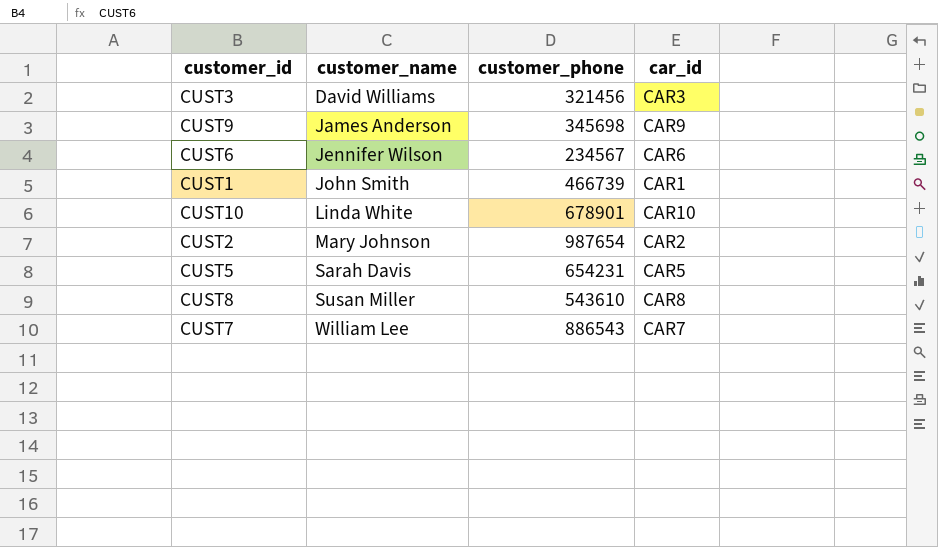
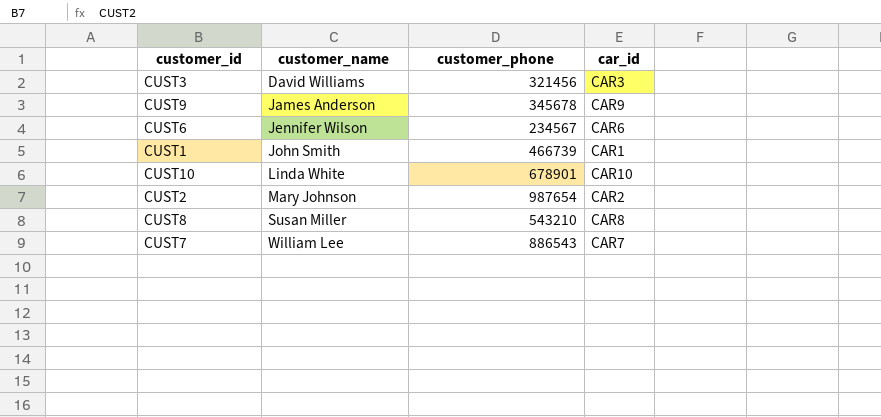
row CUST5: Sarah Davis | 654231 | CAR5 -> none
CUST9 | customer_phone: 345698 -> 345678
CUST8 | customer_phone: 543610 -> 543210

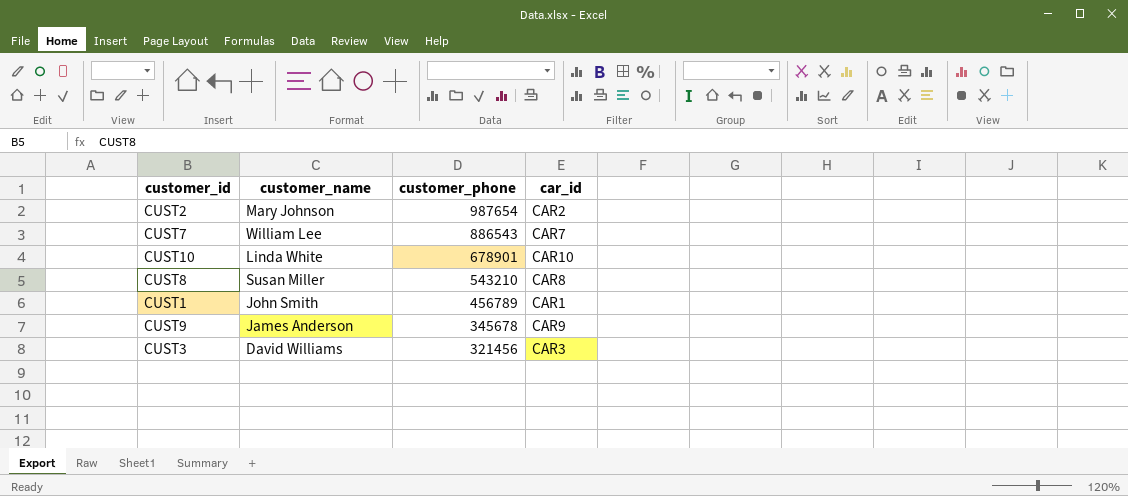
row order: customer_name ascending -> customer_phone descending
row CUST6: Jennifer Wilson | 234567 | CAR6 -> none
CUST1 | customer_phone: 466739 -> 456789

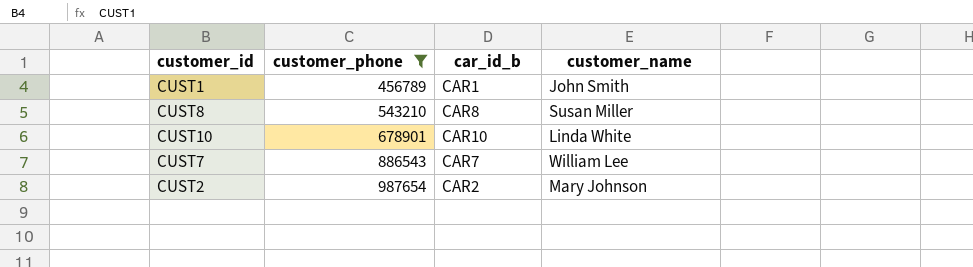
filter: none -> customer_phone >= 456789
row order: customer_phone descending -> customer_phone ascending
column name: car_id -> car_id_b
column customer_name | position: 2 -> 4

